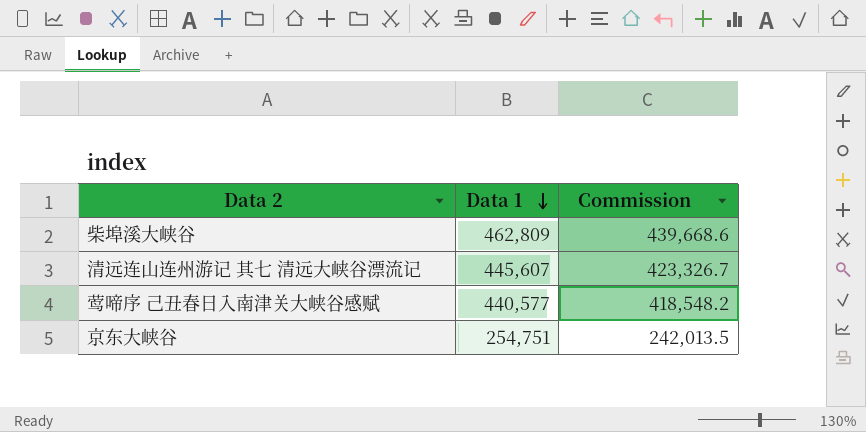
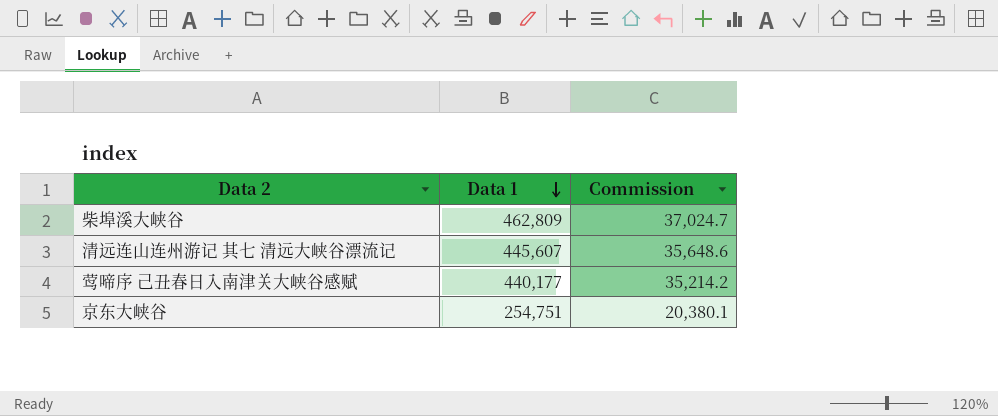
column Commission | formula: [Data 1] * 0.95 -> [Data 1] * 0.08
莺啼序 己丑春日入南津关大峡谷感赋 | Data 1: 440,577 -> 440,177

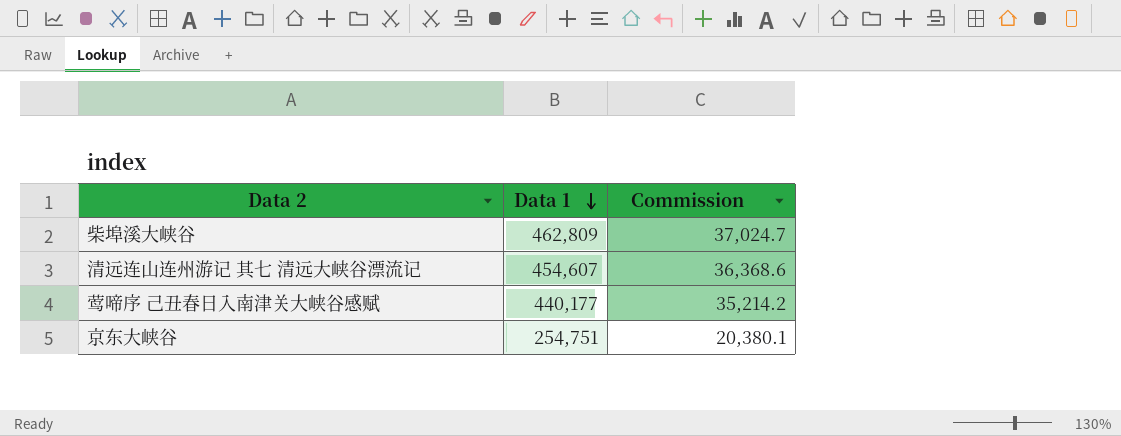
清远连山连州游记 其七 清远大峡谷漂流记 | Data 1: 445,607 -> 454,607
清远连山连州游记 其七 清远大峡谷漂流记 | Commission: 35,648.6 -> 36,368.6

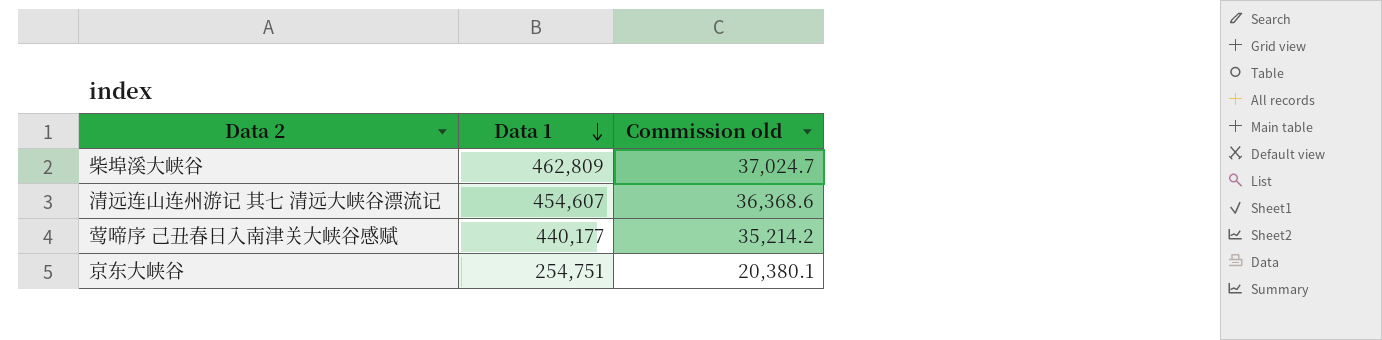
column name: Commission -> Commission old

